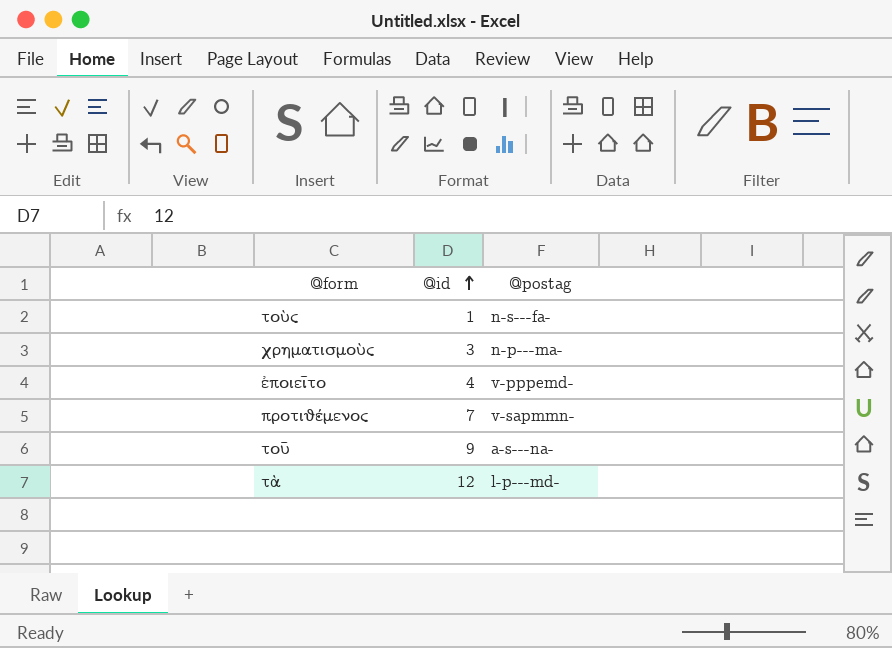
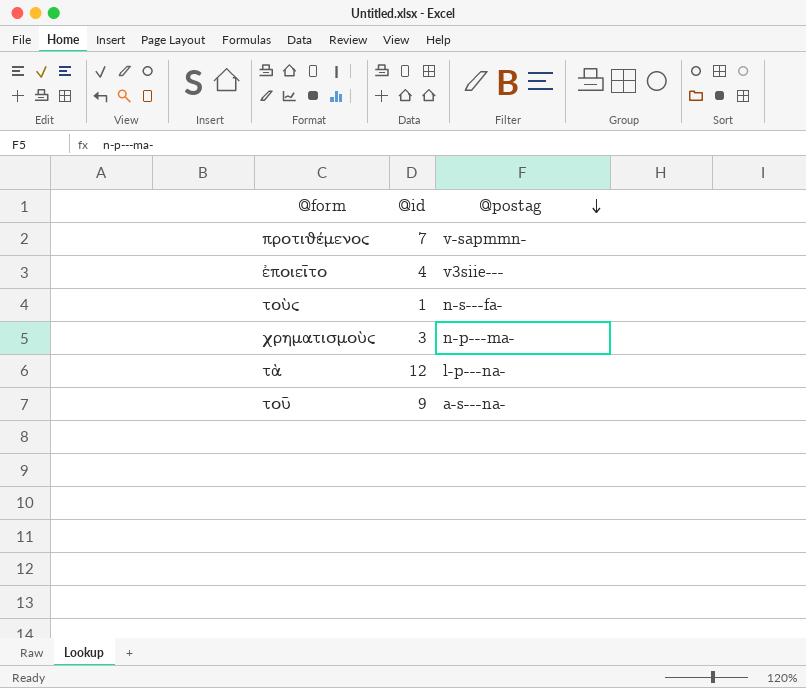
row order: @id ascending -> @postag descending
ἐποιεῖτο | @postag: v-pppemd- -> v3siie---
τὰ | @postag: l-p---md- -> l-p---na-

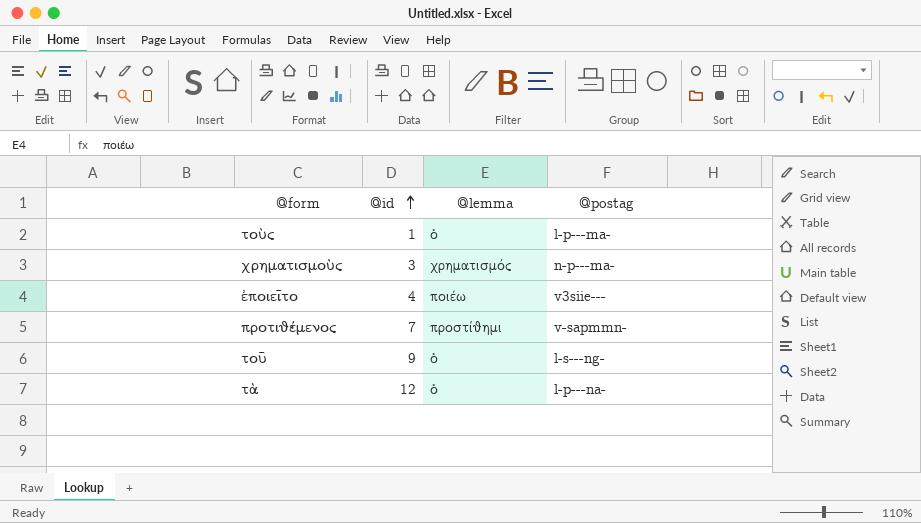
row order: @postag descending -> @id ascending
column @lemma | position: none -> 3
τοὺς | @postag: n-s---fa- -> l-p---ma-
τοῦ | @postag: a-s---na- -> l-s---ng-

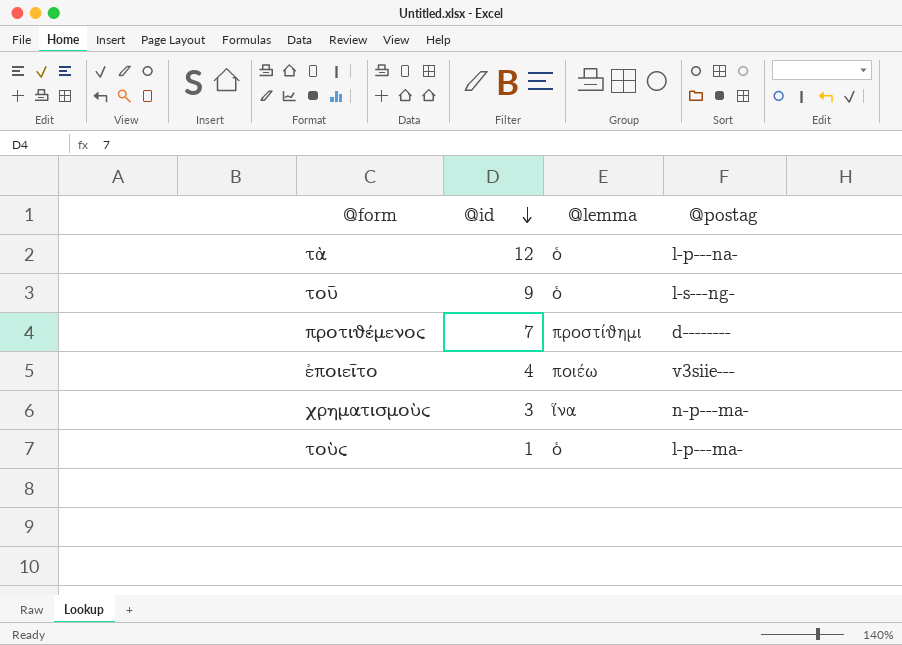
row order: @id ascending -> @id descending
προτιθέμενος | @postag: v-sapmmn- -> d--------
χρηματισμοὺς | @lemma: χρηματισμός -> ἵνα

